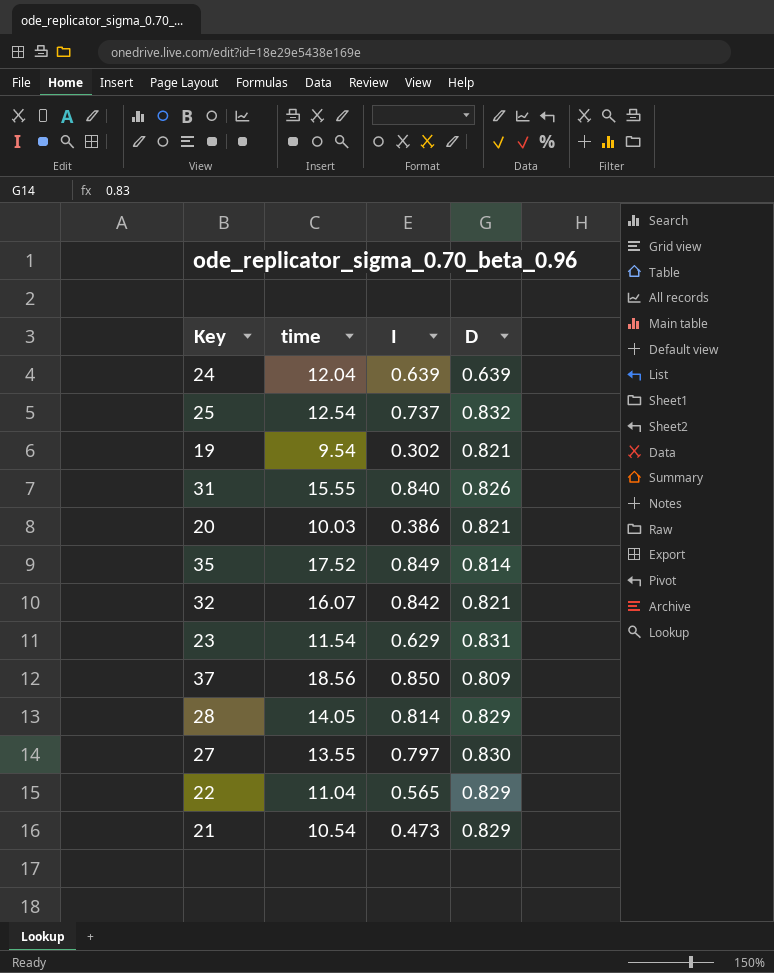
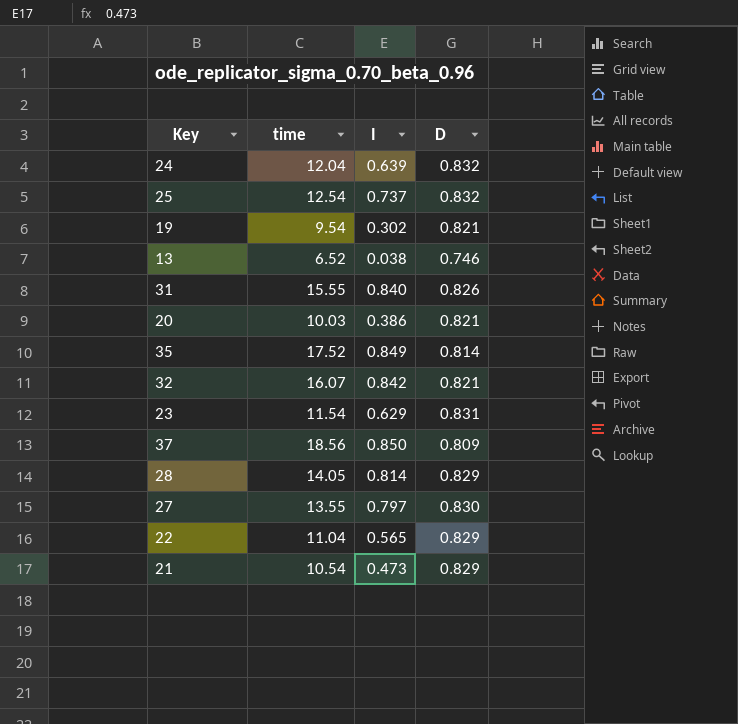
24 | D: 0.639 -> 0.832
row 13: none -> 6.52 | 0.038 | 0.746

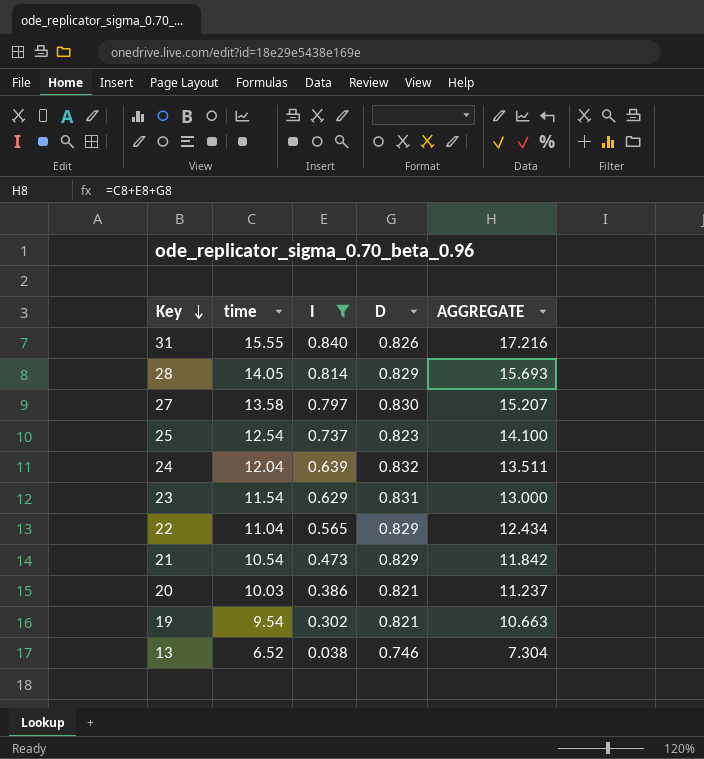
filter: none -> I <= 0.840
row order: none -> Key descending
column AGGREGATE | formula: none -> [time] + [I] + [D]
27 | time: 13.55 -> 13.58
25 | D: 0.832 -> 0.823

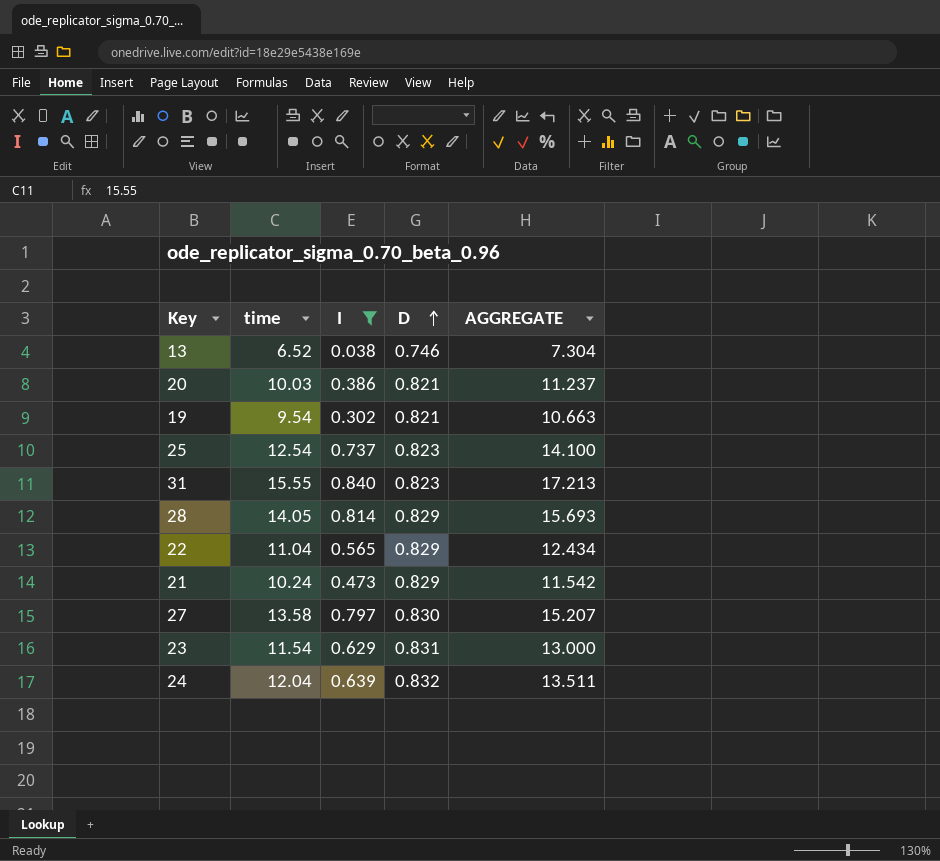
row order: Key descending -> D ascending
31 | D: 0.826 -> 0.823
31 | AGGREGATE: 17.216 -> 17.213
21 | time: 10.54 -> 10.24
21 | AGGREGATE: 11.842 -> 11.542

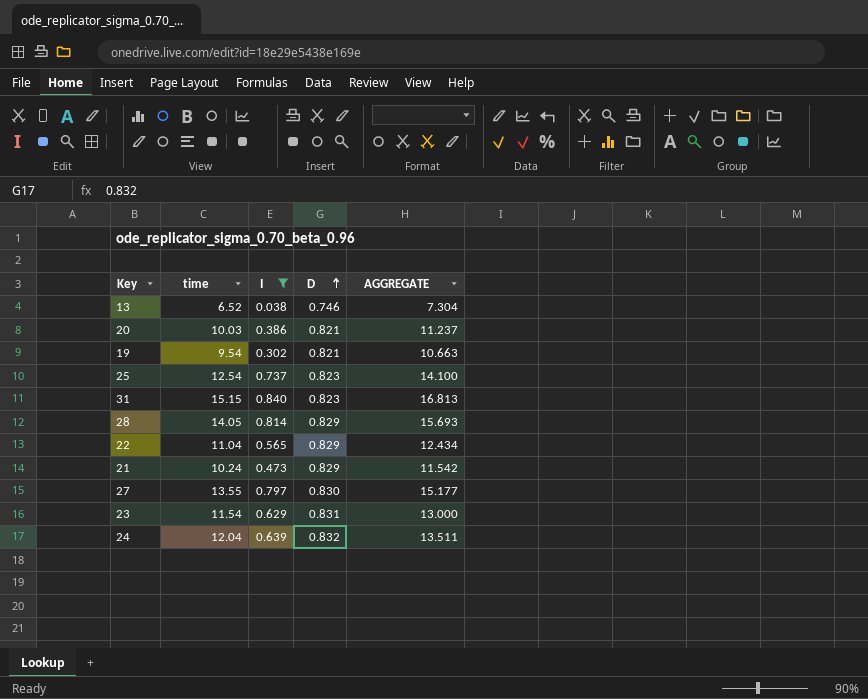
31 | time: 15.55 -> 15.15
31 | AGGREGATE: 17.213 -> 16.813
27 | time: 13.58 -> 13.55
27 | AGGREGATE: 15.207 -> 15.177

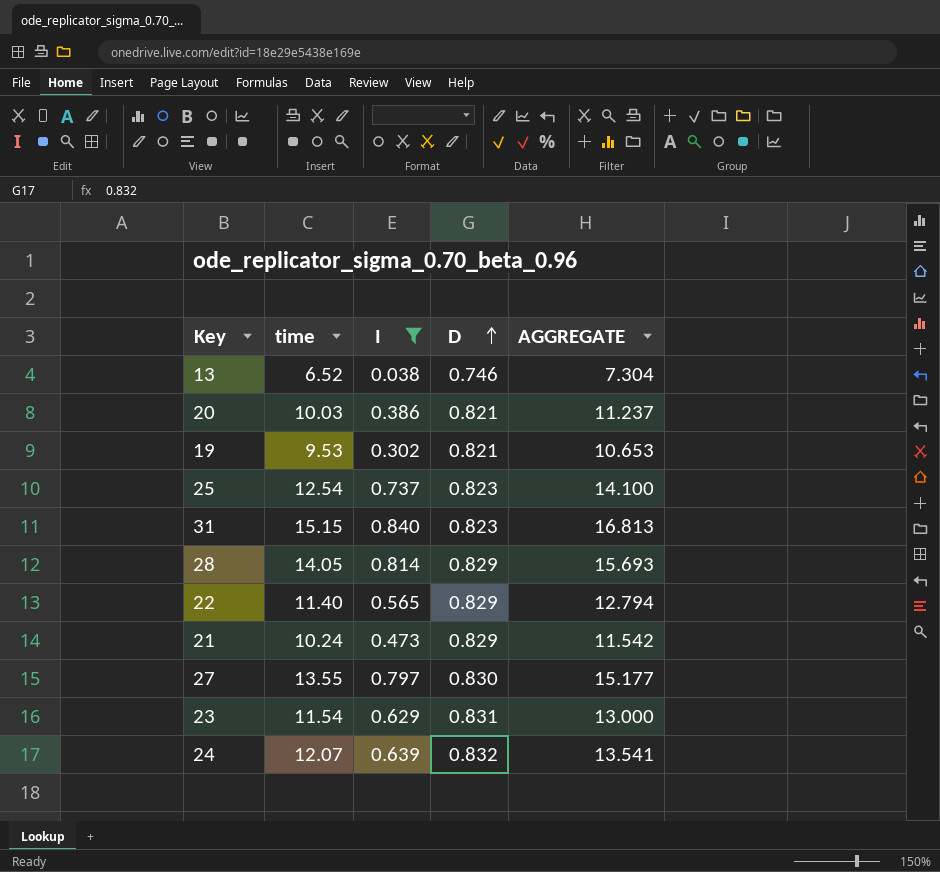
19 | time: 9.54 -> 9.53
19 | AGGREGATE: 10.663 -> 10.653
22 | time: 11.04 -> 11.40
22 | AGGREGATE: 12.434 -> 12.794
24 | time: 12.04 -> 12.07
24 | AGGREGATE: 13.511 -> 13.541

